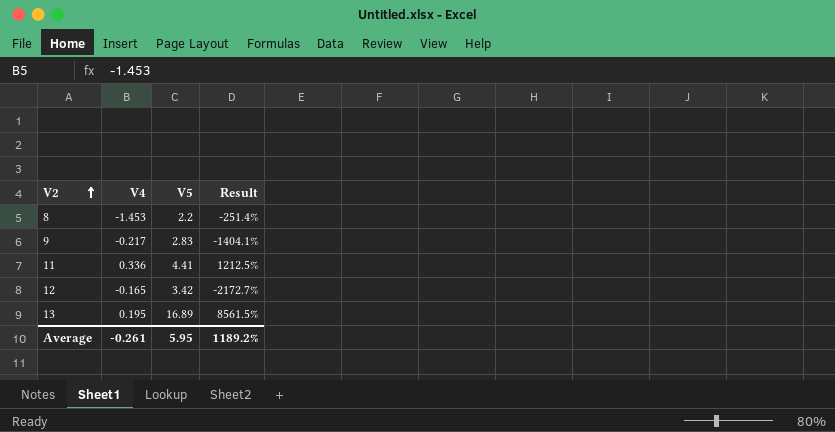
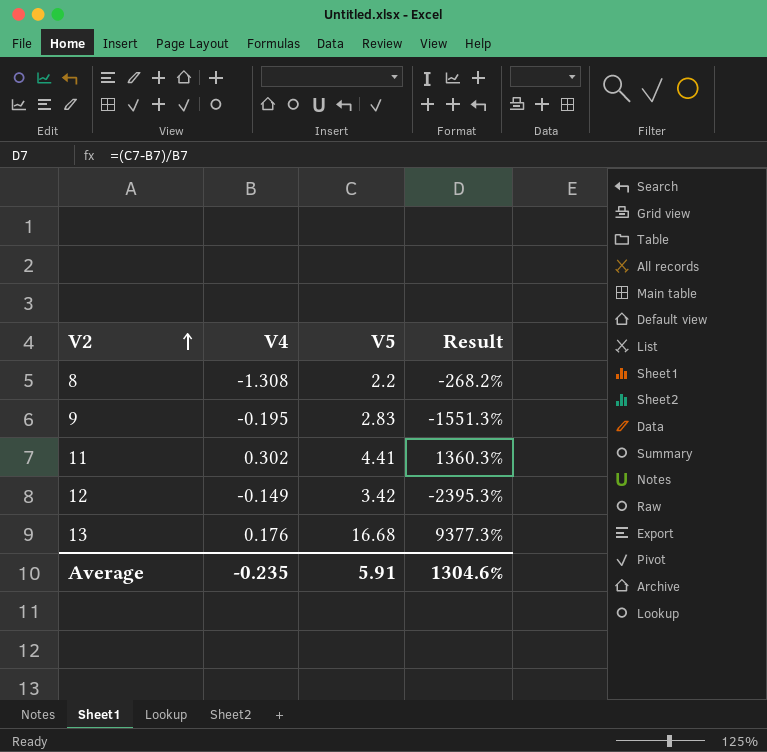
8 | V4: -1.453 -> -1.308
8 | Result: -251.4% -> -268.2%
9 | V4: -0.217 -> -0.195
9 | Result: -1404.1% -> -1551.3%
11 | V4: 0.336 -> 0.302
11 | Result: 1212.5% -> 1360.3%
12 | V4: -0.165 -> -0.149
12 | Result: -2172.7% -> -2395.3%
13 | V4: 0.195 -> 0.176
13 | V5: 16.89 -> 16.68
13 | Result: 8561.5% -> 9377.3%
Average | V4: -0.261 -> -0.235
Average | V5: 5.95 -> 5.91
Average | Result: 1189.2% -> 1304.6%

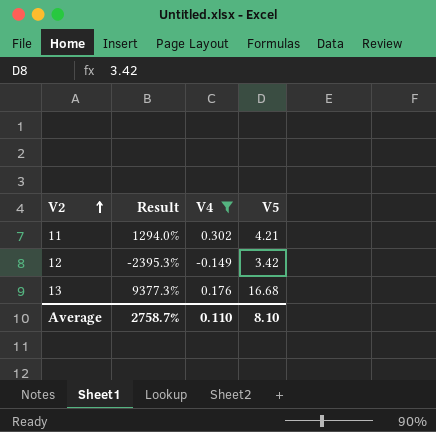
filter: none -> V4 >= -0.149
column Result | position: 4 -> 2
11 | Result: 1360.3% -> 1294.0%
11 | V5: 4.41 -> 4.21
Average | Result: 1304.6% -> 2758.7%
Average | V4: -0.235 -> 0.110
Average | V5: 5.91 -> 8.10

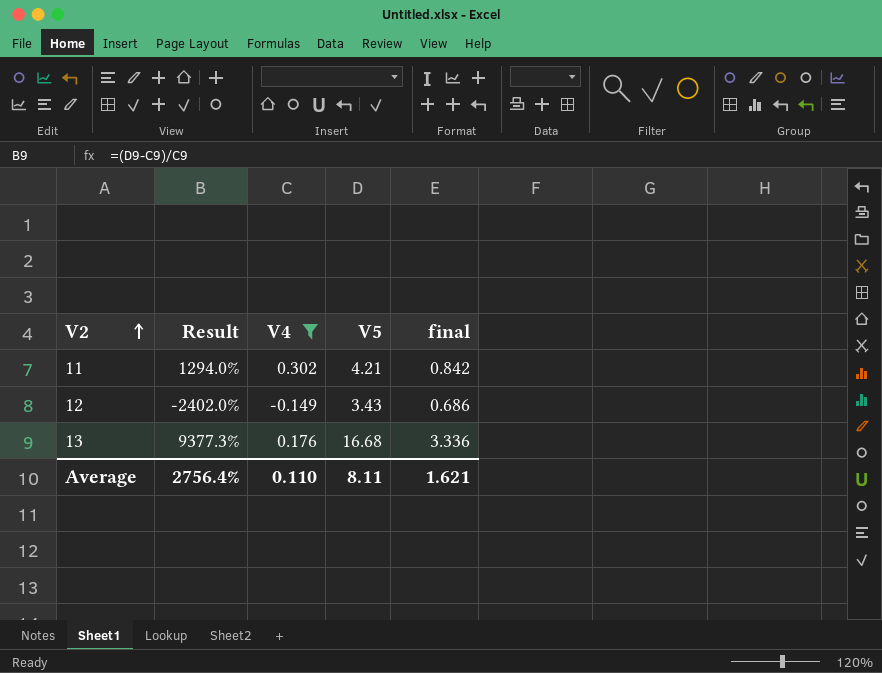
column final | formula: none -> [V5] * 0.2
12 | Result: -2395.3% -> -2402.0%
12 | V5: 3.42 -> 3.43
Average | Result: 2758.7% -> 2756.4%
Average | V5: 8.10 -> 8.11

